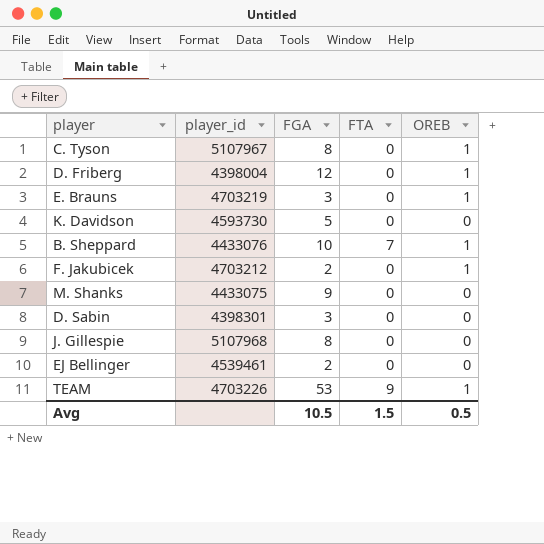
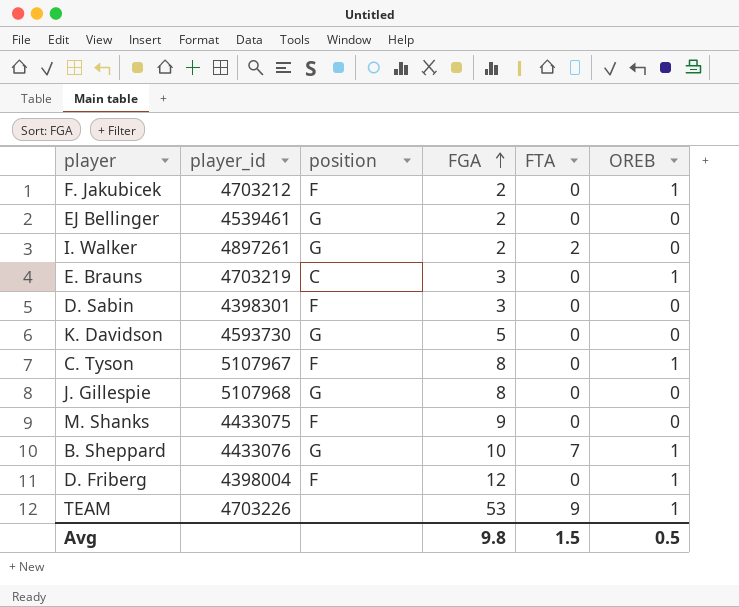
row order: none -> FGA ascending
column position | position: none -> 3
row I. Walker: none -> 4897261 | G | 2 | 2 | 0
Avg | FGA: 10.5 -> 9.8

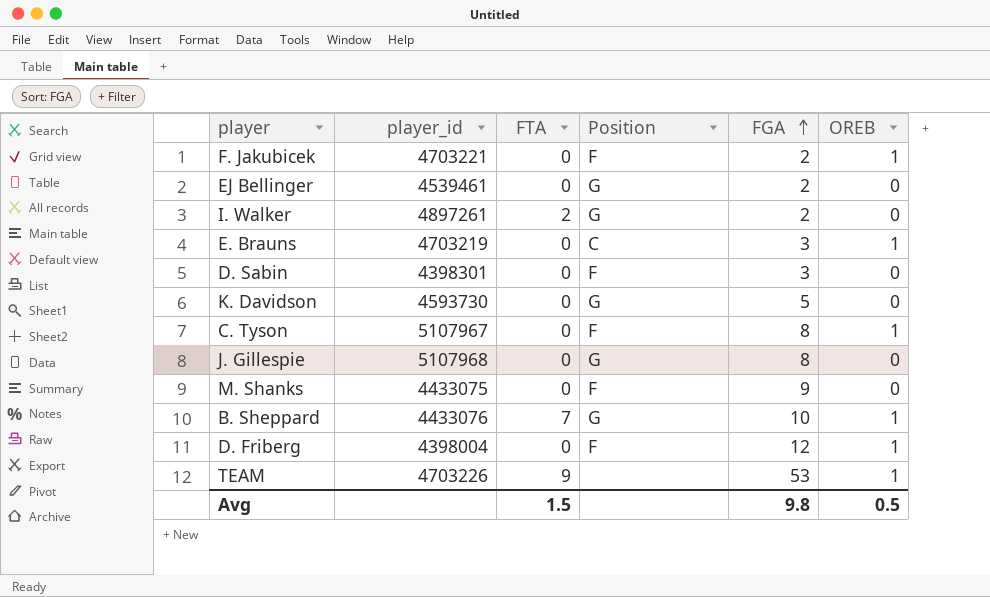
column FTA | position: 5 -> 3
column name: position -> Position
F. Jakubicek | player_id: 4703212 -> 4703221

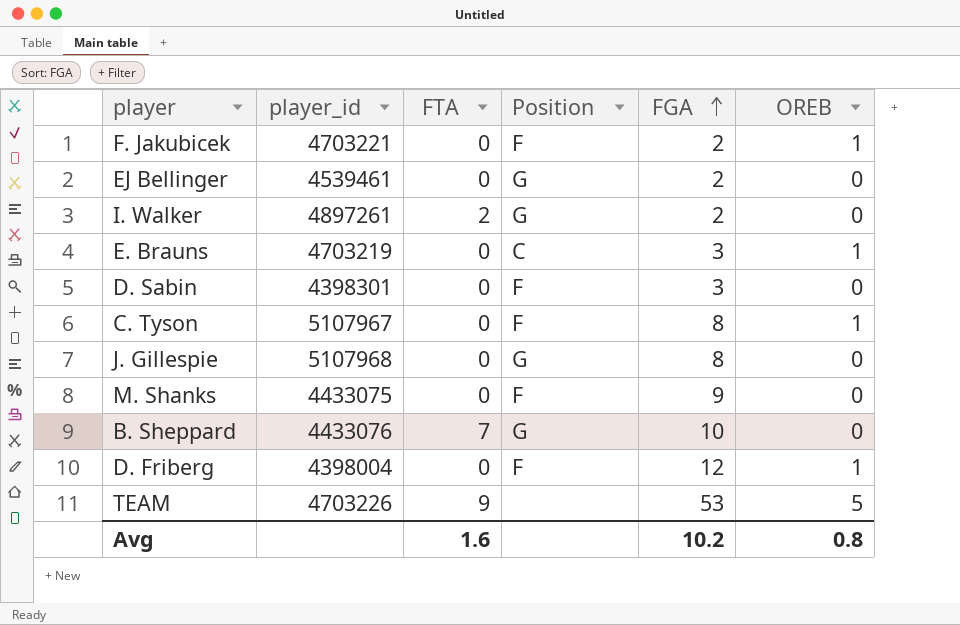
row K. Davidson: 4593730 | 0 | G | 5 | 0 -> none
B. Sheppard | OREB: 1 -> 0
TEAM | OREB: 1 -> 5
Avg | FTA: 1.5 -> 1.6
Avg | FGA: 9.8 -> 10.2
Avg | OREB: 0.5 -> 0.8

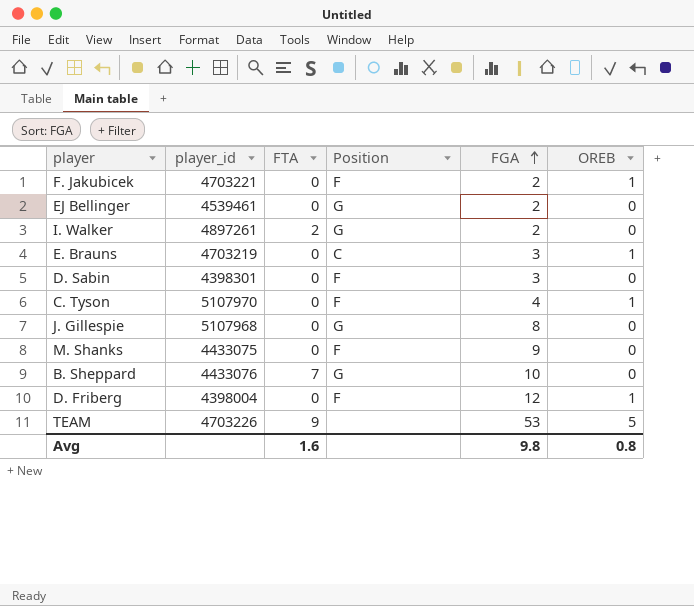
C. Tyson | player_id: 5107967 -> 5107970
C. Tyson | FGA: 8 -> 4
Avg | FGA: 10.2 -> 9.8

